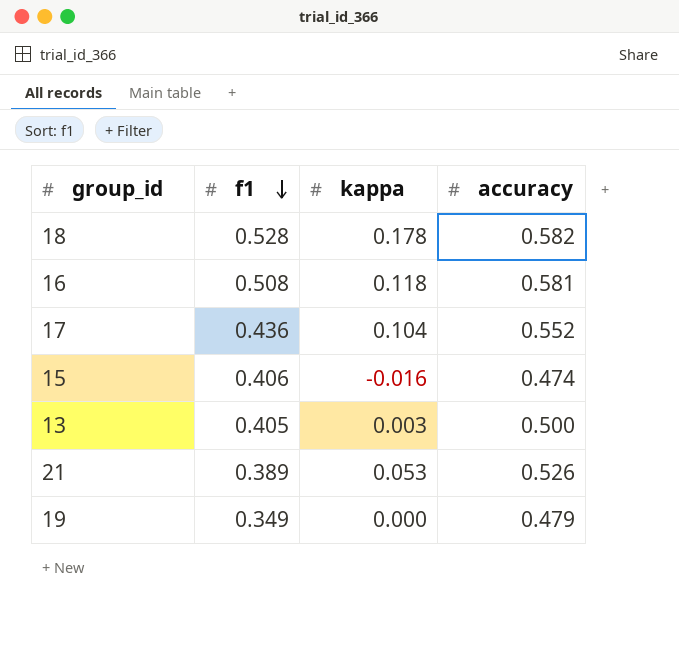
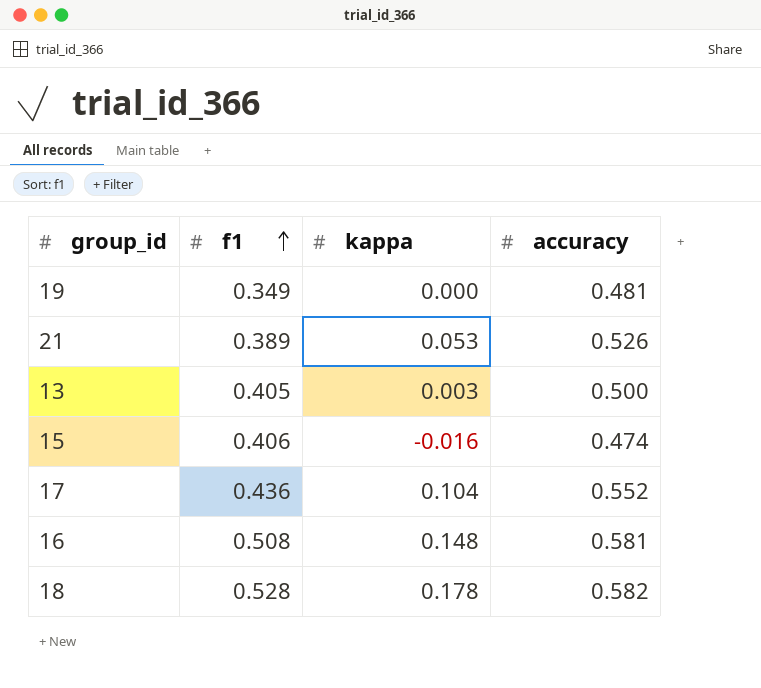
row order: f1 descending -> f1 ascending
19 | accuracy: 0.479 -> 0.481
16 | kappa: 0.118 -> 0.148

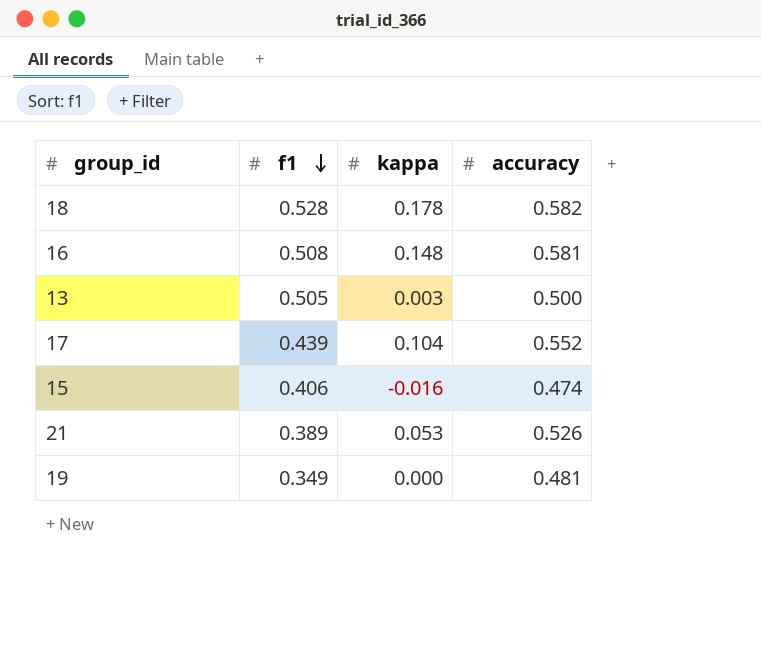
row order: f1 ascending -> f1 descending
13 | f1: 0.405 -> 0.505
17 | f1: 0.436 -> 0.439

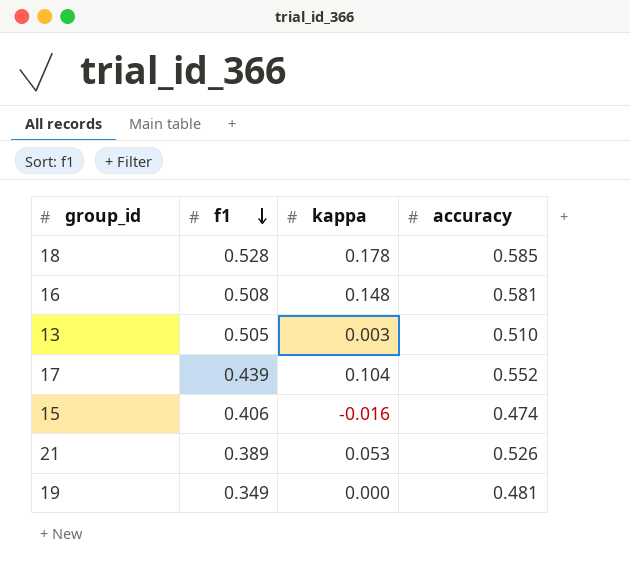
18 | accuracy: 0.582 -> 0.585
13 | accuracy: 0.500 -> 0.510

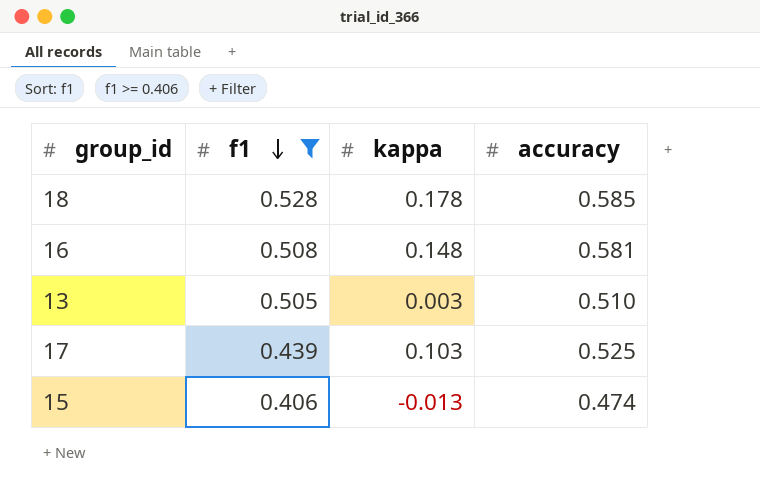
filter: none -> f1 >= 0.406
17 | kappa: 0.104 -> 0.103
17 | accuracy: 0.552 -> 0.525
15 | kappa: -0.016 -> -0.013

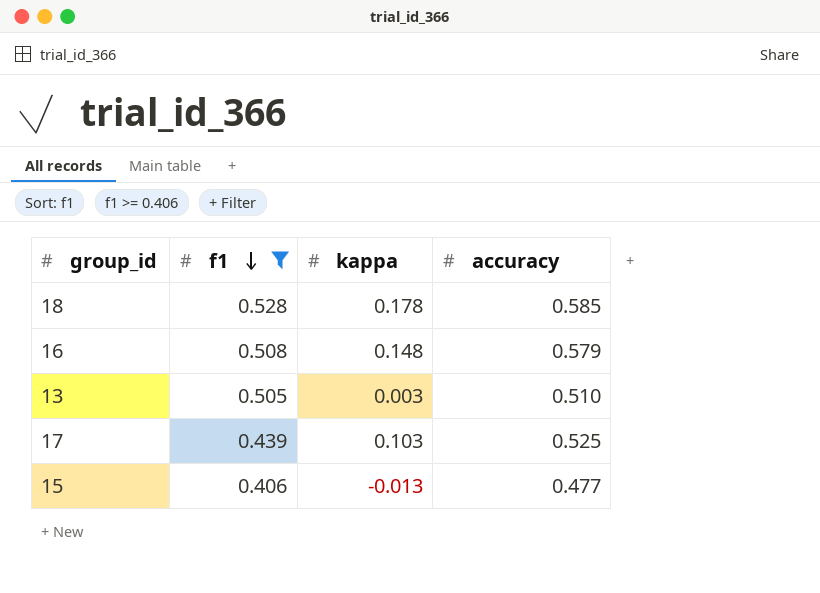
16 | accuracy: 0.581 -> 0.579
15 | accuracy: 0.474 -> 0.477

